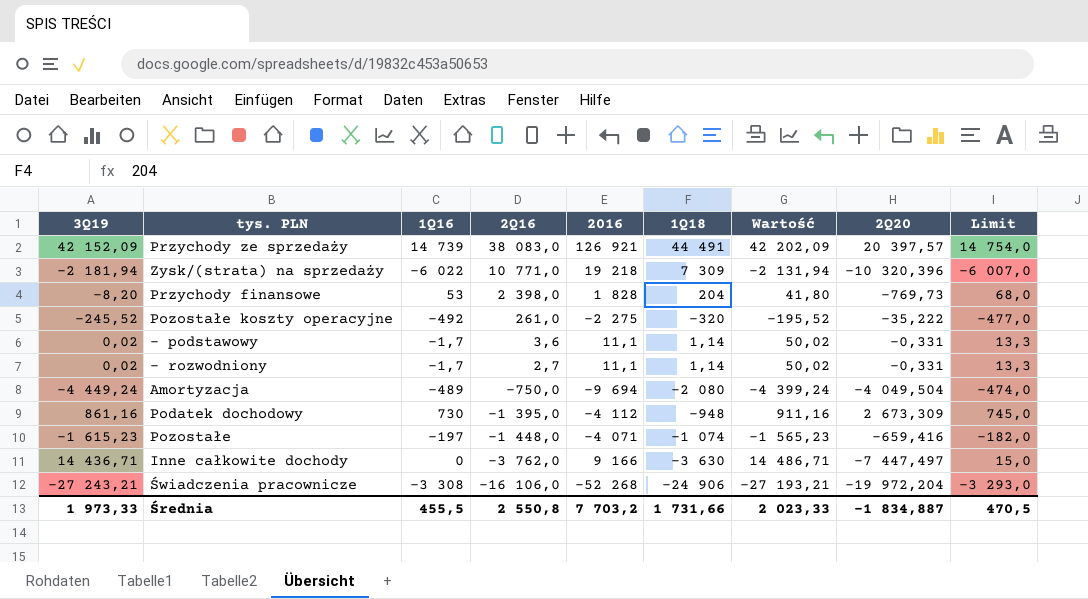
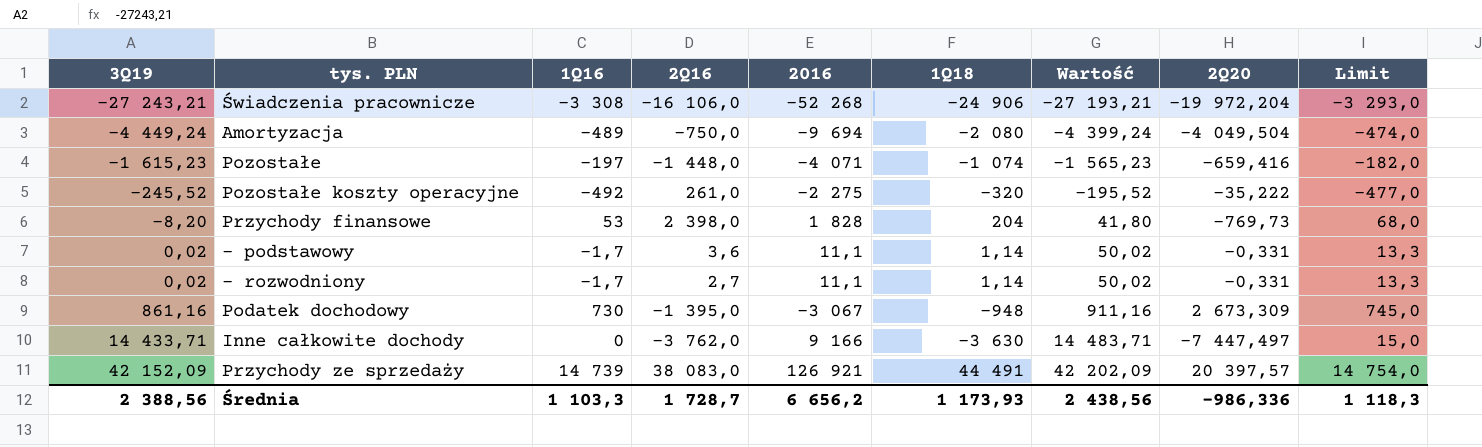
row order: 2Q16 descending -> 3Q19 ascending
row Zysk/(strata) na sprzedaży: -2 181,94 | -6 022 | 10 771,0 | 19 218 | 7 309 | -2 131,94 | -10 320,396 | -6 007,0 -> none
Podatek dochodowy | 2016: -4 112 -> -3 067
Inne całkowite dochody | 3Q19: 14 436,71 -> 14 433,71
Inne całkowite dochody | Wartość: 14 486,71 -> 14 483,71
Średnia | 3Q19: 1 973,33 -> 2 388,56
Średnia | 1Q16: 455,5 -> 1 103,3
Średnia | 2Q16: 2 550,8 -> 1 728,7
Średnia | 2016: 7 703,2 -> 6 656,2
Średnia | 1Q18: 1 731,66 -> 1 173,93
Średnia | Wartość: 2 023,33 -> 2 438,56
Średnia | 2Q20: -1 834,887 -> -986,336
Średnia | Limit: 470,5 -> 1 118,3

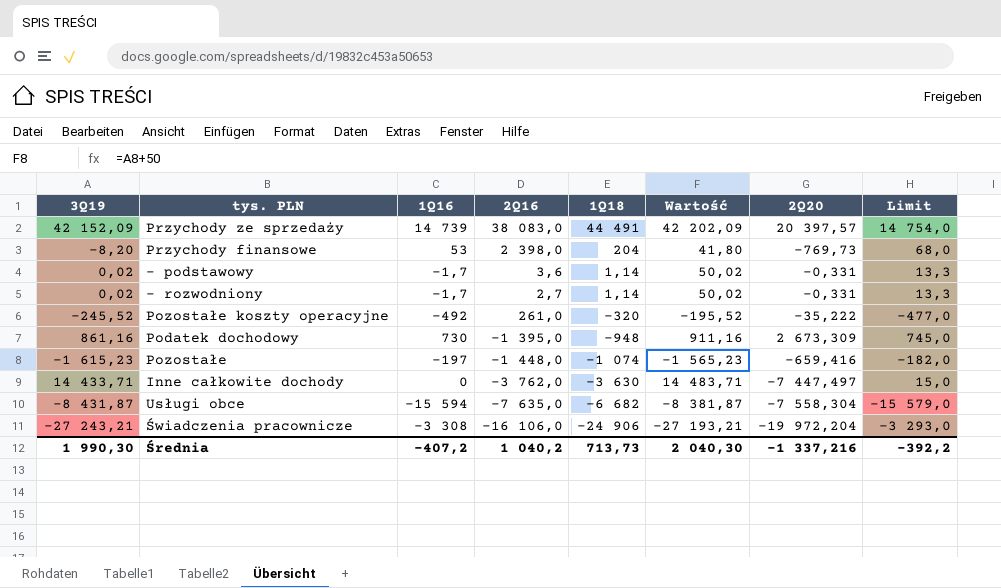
row order: 3Q19 ascending -> 1Q18 descending
column 2016 | position: 5 -> none
row Amortyzacja: -4 449,24 | -489 | -750,0 | -9 694 | -2 080 | -4 399,24 | -4 049,504 | -474,0 -> none
row Usługi obce: none -> -8 431,87 | -15 594 | -7 635,0 | -6 682 | -8 381,87 | -7 558,304 | -15 579,0
Średnia | 3Q19: 2 388,56 -> 1 990,30
Średnia | 1Q16: 1 103,3 -> -407,2
Średnia | 2Q16: 1 728,7 -> 1 040,2
Średnia | 1Q18: 1 173,93 -> 713,73
Średnia | Wartość: 2 438,56 -> 2 040,30
Średnia | 2Q20: -986,336 -> -1 337,216
Średnia | Limit: 1 118,3 -> -392,2

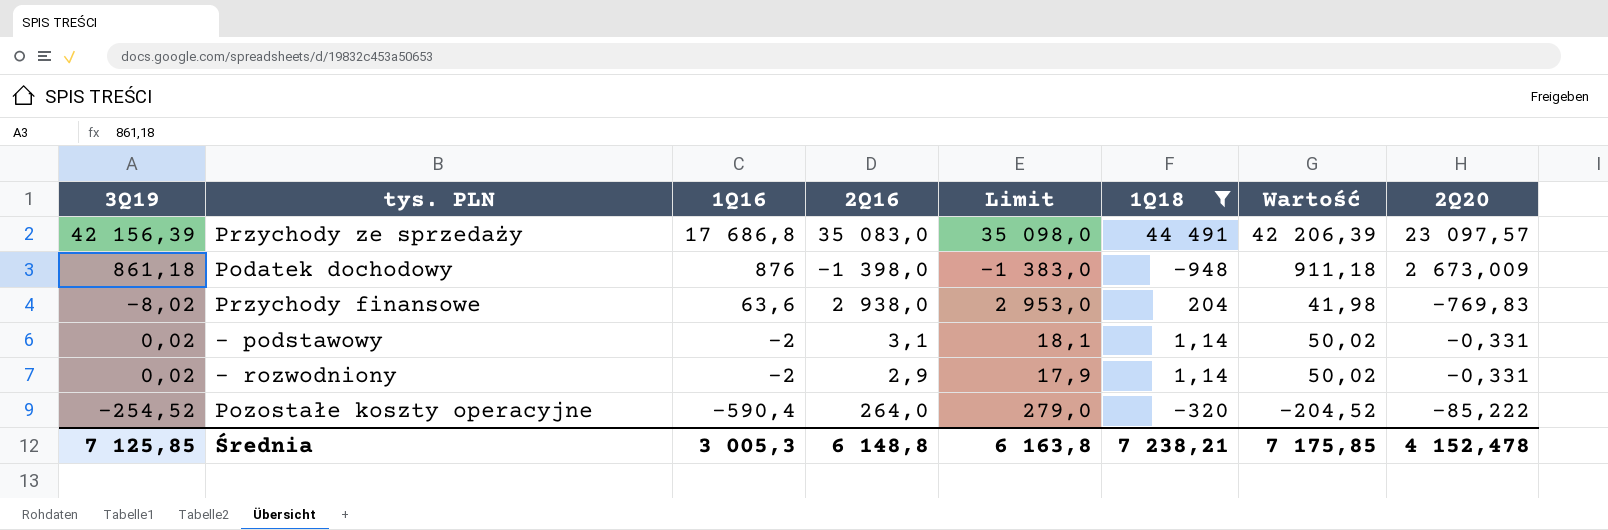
filter: none -> 1Q18 >= -948
row order: 1Q18 descending -> 1Q16 descending
column Limit | formula: [1Q16] + 15 -> [2Q16] + 15
column Limit | position: 8 -> 5
Przychody ze sprzedaży | 3Q19: 42 152,09 -> 42 156,39
Przychody ze sprzedaży | 1Q16: 14 739 -> 17 686,8
Przychody ze sprzedaży | 2Q16: 38 083,0 -> 35 083,0
Przychody ze sprzedaży | Wartość: 42 202,09 -> 42 206,39
Przychody ze sprzedaży | 2Q20: 20 397,57 -> 23 097,57
Podatek dochodowy | 3Q19: 861,16 -> 861,18
Podatek dochodowy | 1Q16: 730 -> 876
Podatek dochodowy | 2Q16: -1 395,0 -> -1 398,0
Podatek dochodowy | Wartość: 911,16 -> 911,18
Podatek dochodowy | 2Q20: 2 673,309 -> 2 673,009
Przychody finansowe | 3Q19: -8,20 -> -8,02
Przychody finansowe | 1Q16: 53 -> 63,6
Przychody finansowe | 2Q16: 2 398,0 -> 2 938,0
Przychody finansowe | Wartość: 41,80 -> 41,98
Przychody finansowe | 2Q20: -769,73 -> -769,83
- podstawowy | 1Q16: -1,7 -> -2
- podstawowy | 2Q16: 3,6 -> 3,1
- rozwodniony | 1Q16: -1,7 -> -2
- rozwodniony | 2Q16: 2,7 -> 2,9
Pozostałe koszty operacyjne | 3Q19: -245,52 -> -254,52
Pozostałe koszty operacyjne | 1Q16: -492 -> -590,4
Pozostałe koszty operacyjne | 2Q16: 261,0 -> 264,0
Pozostałe koszty operacyjne | Wartość: -195,52 -> -204,52
Pozostałe koszty operacyjne | 2Q20: -35,222 -> -85,222
Średnia | 3Q19: 1 990,30 -> 7 125,85
Średnia | 1Q16: -407,2 -> 3 005,3
Średnia | 2Q16: 1 040,2 -> 6 148,8
Średnia | Limit: -392,2 -> 6 163,8
Średnia | 1Q18: 713,73 -> 7 238,21
Średnia | Wartość: 2 040,30 -> 7 175,85
Średnia | 2Q20: -1 337,216 -> 4 152,478

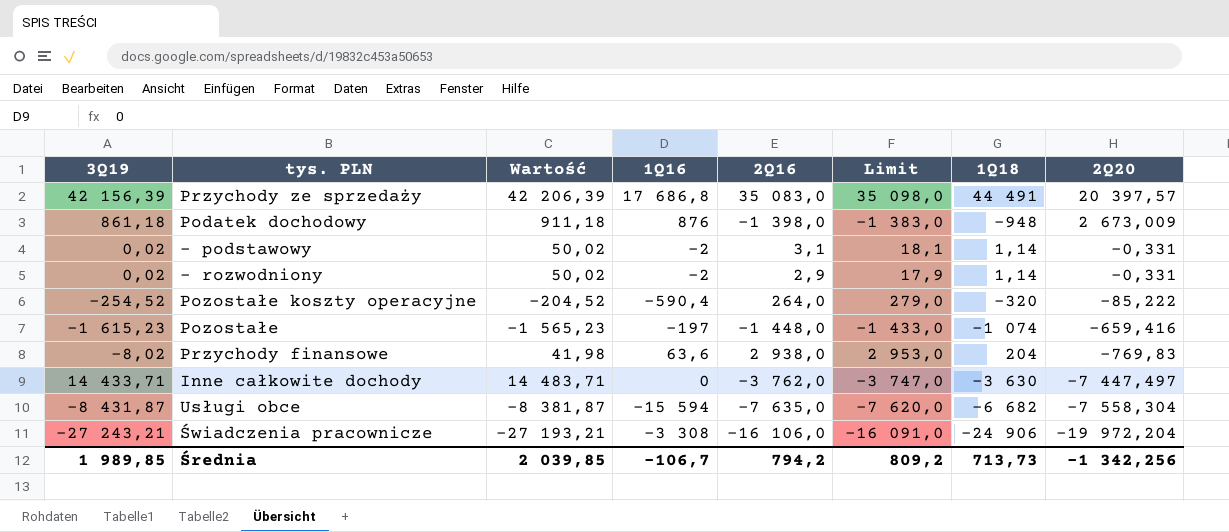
filter: 1Q18 >= -948 -> none
row order: 1Q16 descending -> 2Q20 descending
column Wartość | position: 7 -> 3
Przychody ze sprzedaży | 2Q20: 23 097,57 -> 20 397,57
Średnia | 3Q19: 7 125,85 -> 1 989,85
Średnia | Wartość: 7 175,85 -> 2 039,85
Średnia | 1Q16: 3 005,3 -> -106,7
Średnia | 2Q16: 6 148,8 -> 794,2
Średnia | Limit: 6 163,8 -> 809,2
Średnia | 1Q18: 7 238,21 -> 713,73
Średnia | 2Q20: 4 152,478 -> -1 342,256

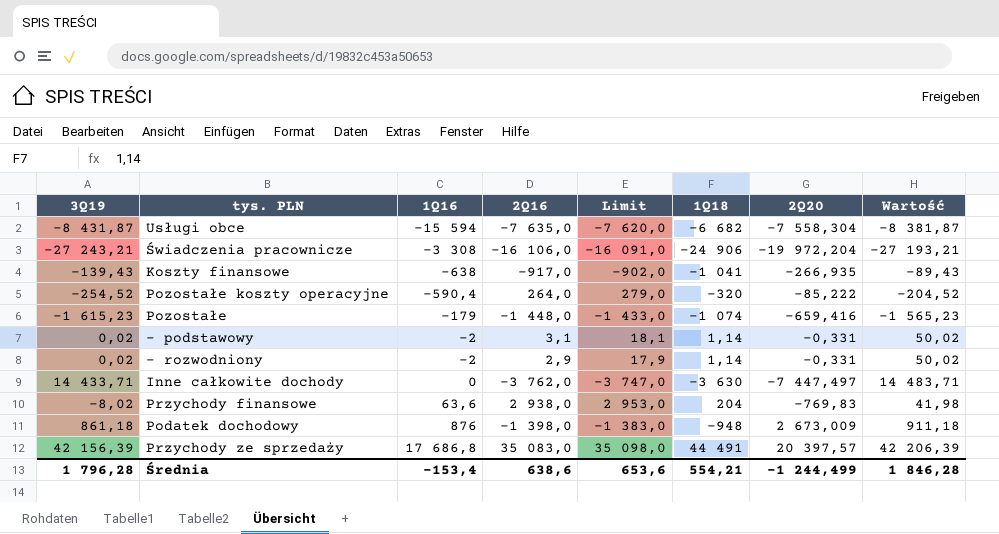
row order: 2Q20 descending -> 1Q16 ascending
column Wartość | position: 3 -> 8
row Koszty finansowe: none -> -139,43 | -638 | -917,0 | -902,0 | -1 041 | -266,935 | -89,43
Pozostałe | 1Q16: -197 -> -179
Średnia | 3Q19: 1 989,85 -> 1 796,28
Średnia | 1Q16: -106,7 -> -153,4
Średnia | 2Q16: 794,2 -> 638,6
Średnia | Limit: 809,2 -> 653,6
Średnia | 1Q18: 713,73 -> 554,21
Średnia | 2Q20: -1 342,256 -> -1 244,499
Średnia | Wartość: 2 039,85 -> 1 846,28

